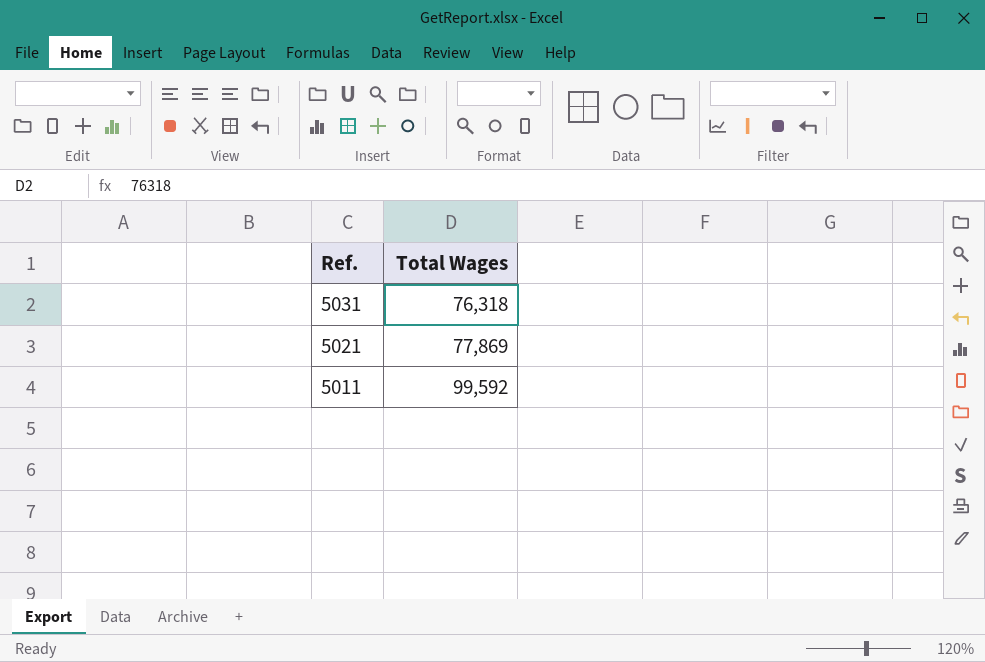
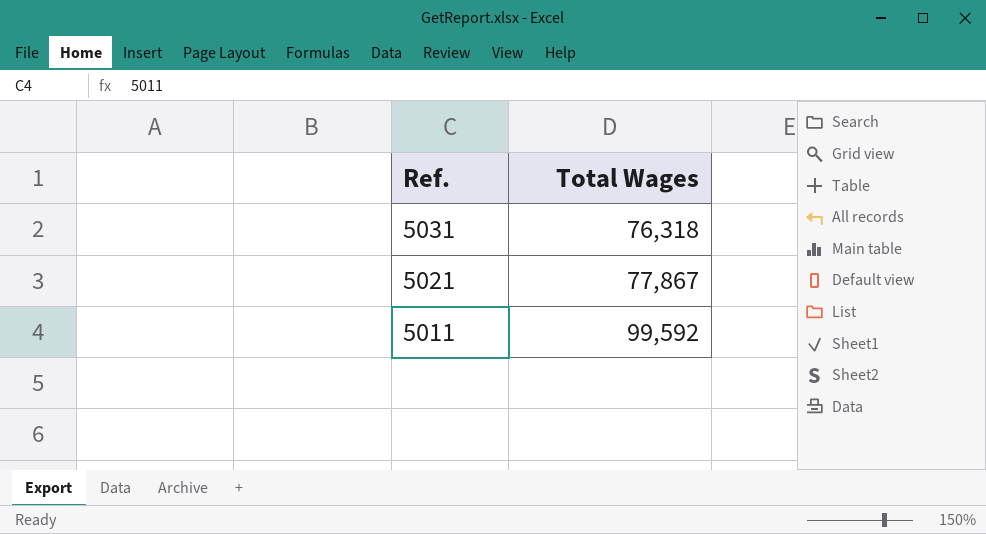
5021 | Total Wages: 77,869 -> 77,867

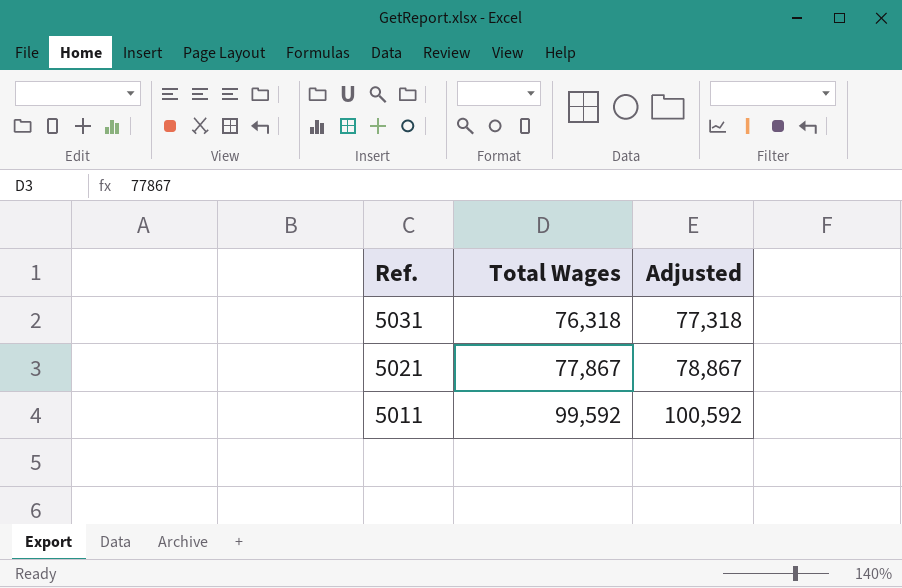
column Adjusted | formula: none -> [Total Wages] + 1000

